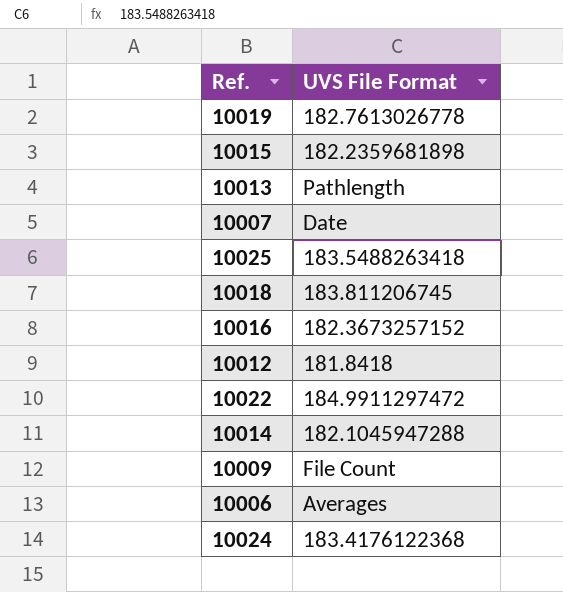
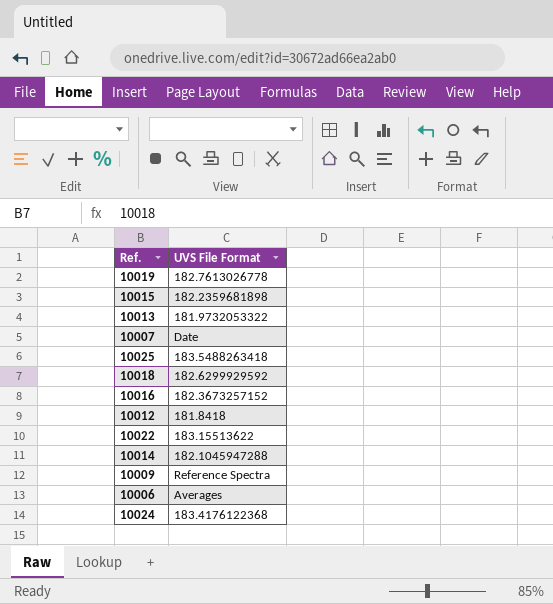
10013 | UVS File Format: Pathlength -> 181.9732053322
10018 | UVS File Format: 183.811206745 -> 182.6299929592
10022 | UVS File Format: 184.9911297472 -> 183.15513622
10009 | UVS File Format: File Count -> Reference Spectra

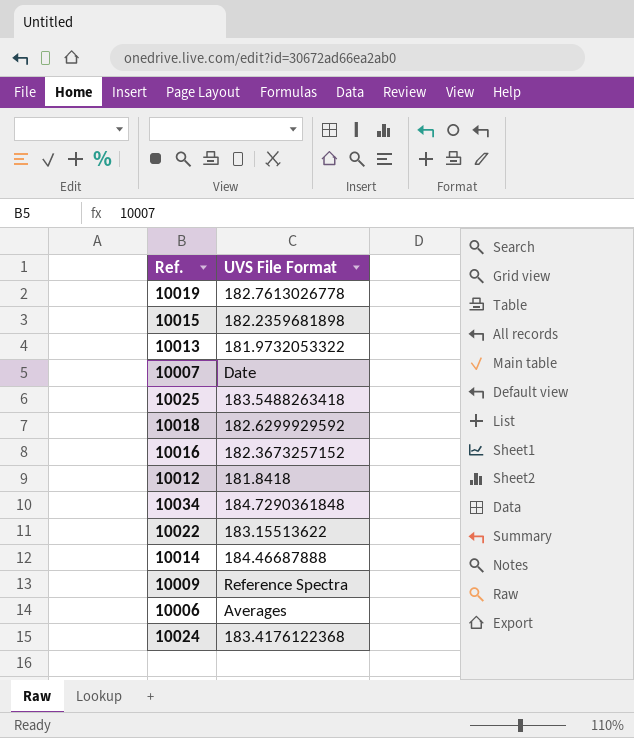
row 10034: none -> 184.7290361848
10014 | UVS File Format: 182.1045947288 -> 184.46687888

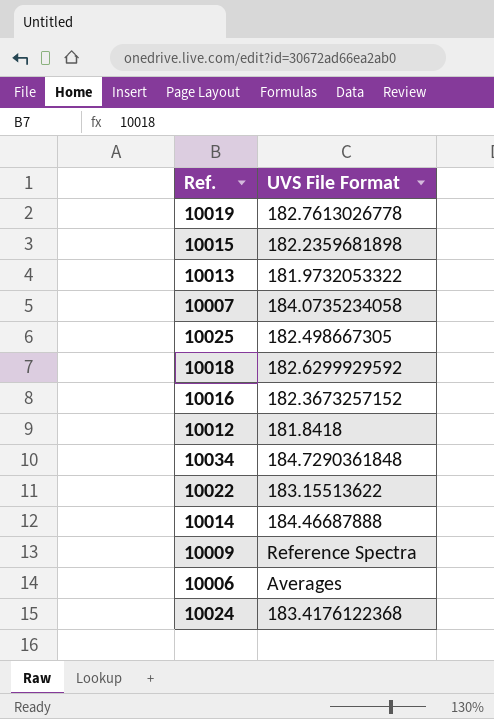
10007 | UVS File Format: Date -> 184.0735234058
10025 | UVS File Format: 183.5488263418 -> 182.498667305

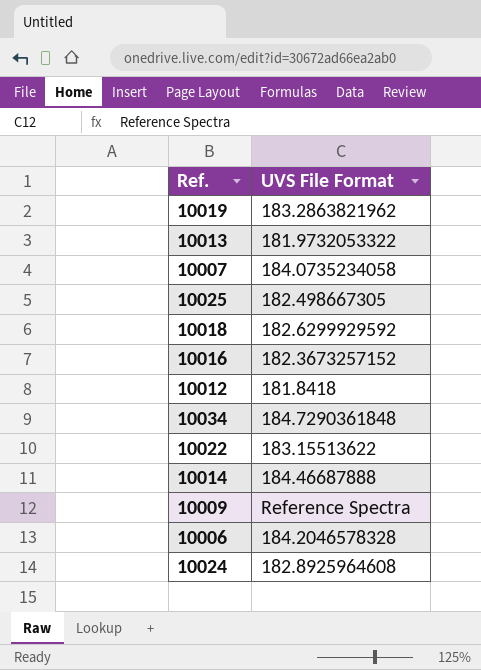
row 10015: 182.2359681898 -> none
10019 | UVS File Format: 182.7613026778 -> 183.2863821962
10006 | UVS File Format: Averages -> 184.2046578328
10024 | UVS File Format: 183.4176122368 -> 182.8925964608

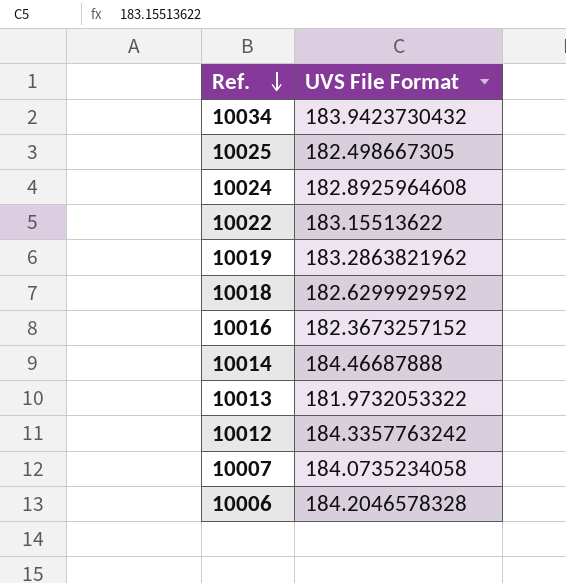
row order: none -> Ref. descending
row 10009: Reference Spectra -> none
10034 | UVS File Format: 184.7290361848 -> 183.9423730432
10012 | UVS File Format: 181.8418 -> 184.3357763242

